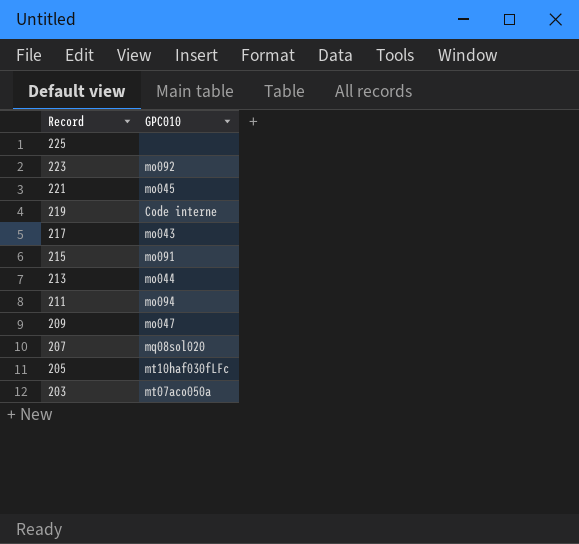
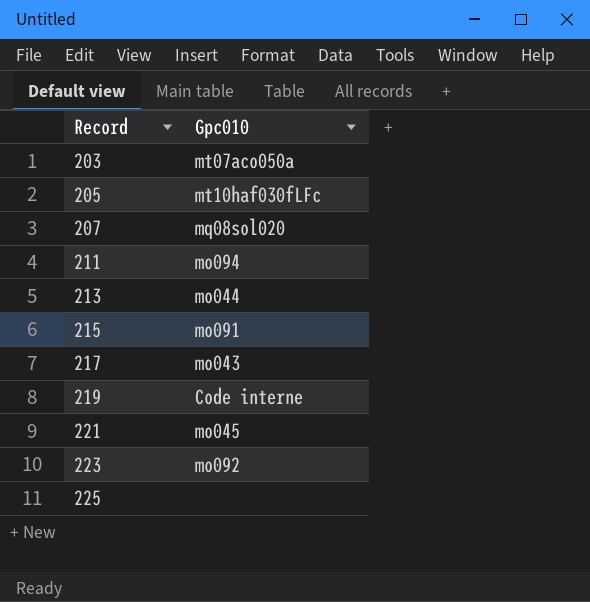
row order: Record descending -> Record ascending
column name: GPC010 -> Gpc010
row 209: mo047 -> none

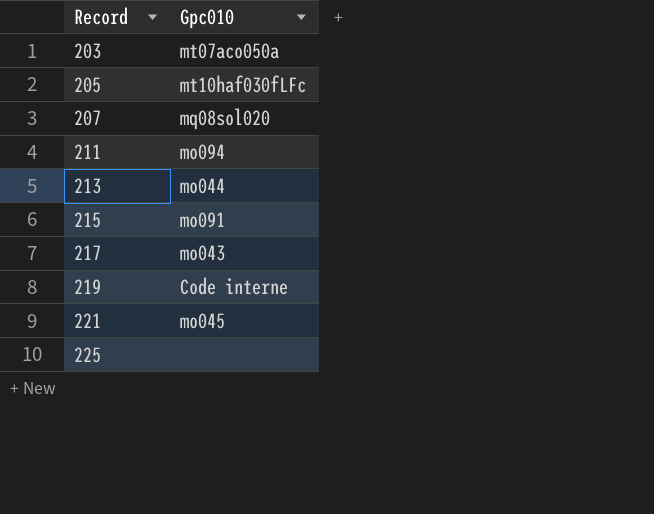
row 223: mo092 -> none

